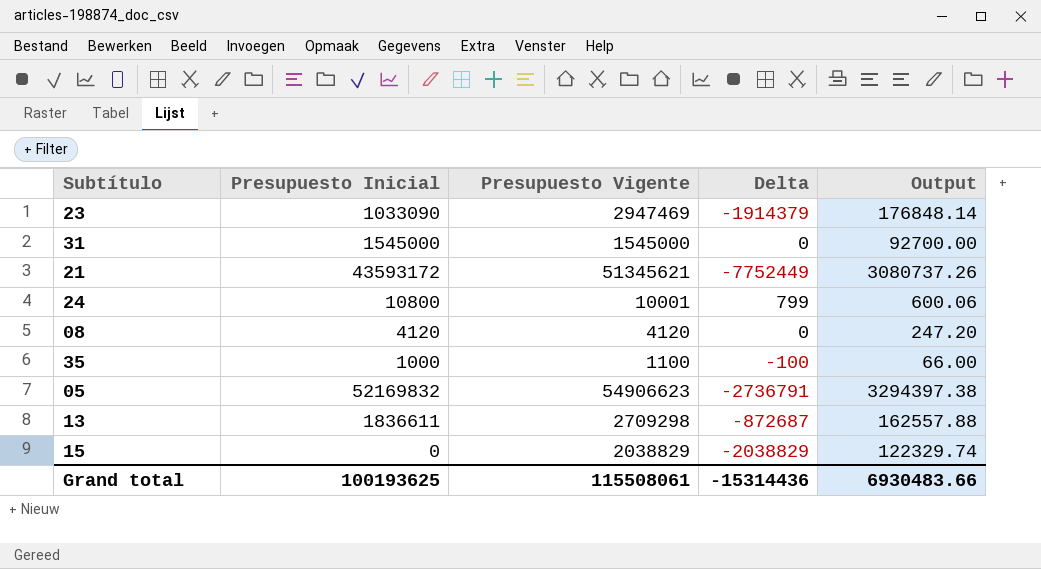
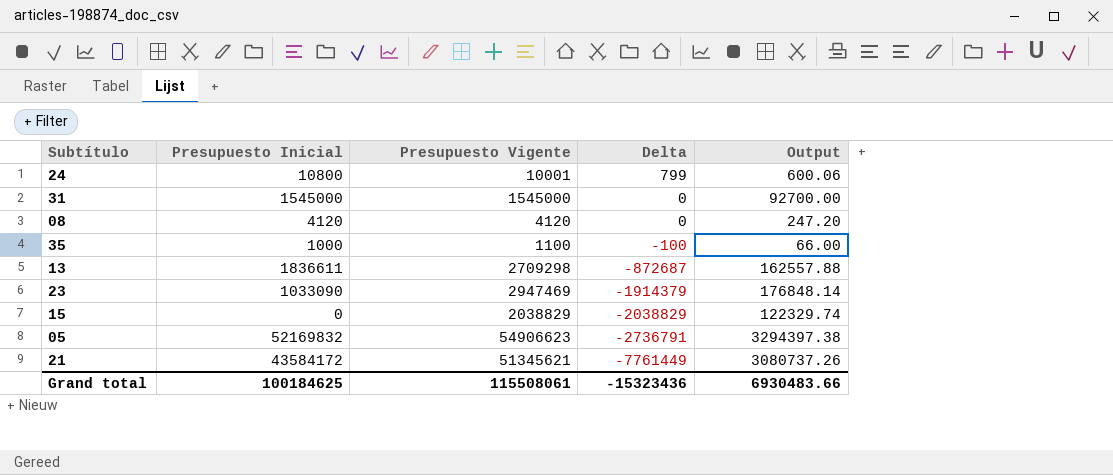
row order: none -> Delta descending
21 | Presupuesto Inicial: 43593172 -> 43584172
21 | Delta: -7752449 -> -7761449
Grand total | Presupuesto Inicial: 100193625 -> 100184625
Grand total | Delta: -15314436 -> -15323436

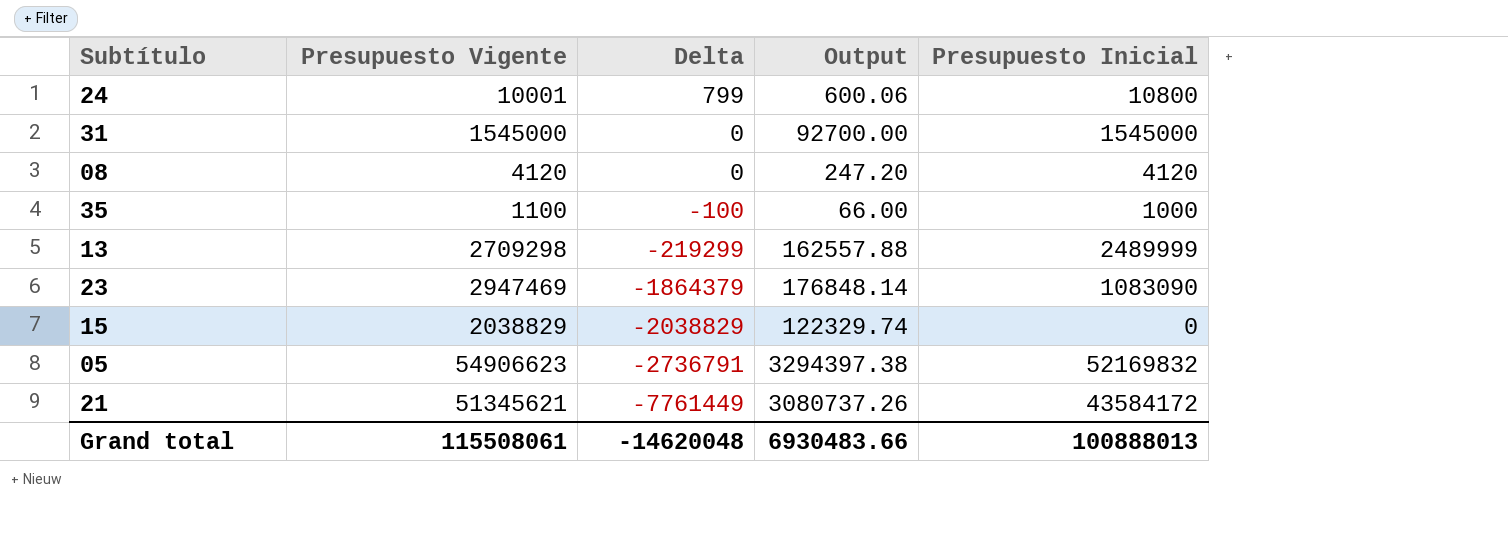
column Presupuesto Inicial | position: 2 -> 5
13 | Delta: -872687 -> -219299
13 | Presupuesto Inicial: 1836611 -> 2489999
23 | Delta: -1914379 -> -1864379
23 | Presupuesto Inicial: 1033090 -> 1083090
Grand total | Delta: -15323436 -> -14620048
Grand total | Presupuesto Inicial: 100184625 -> 100888013

